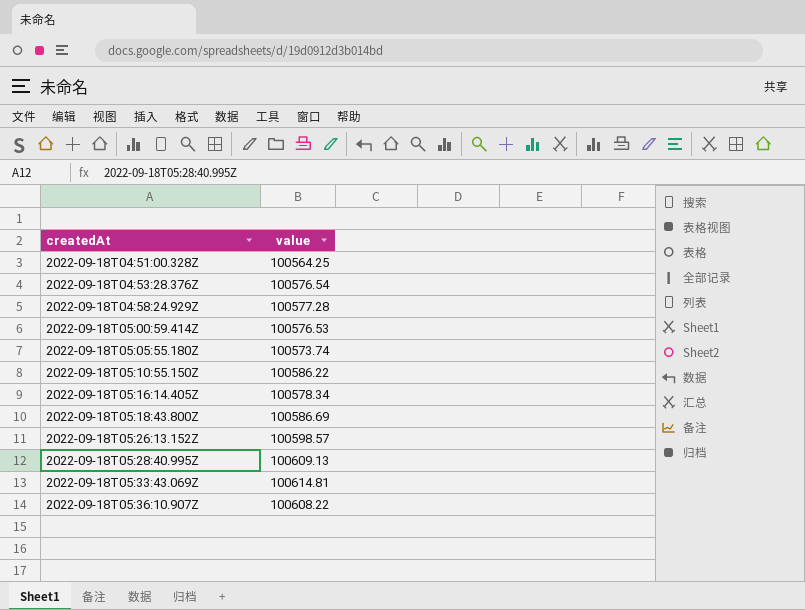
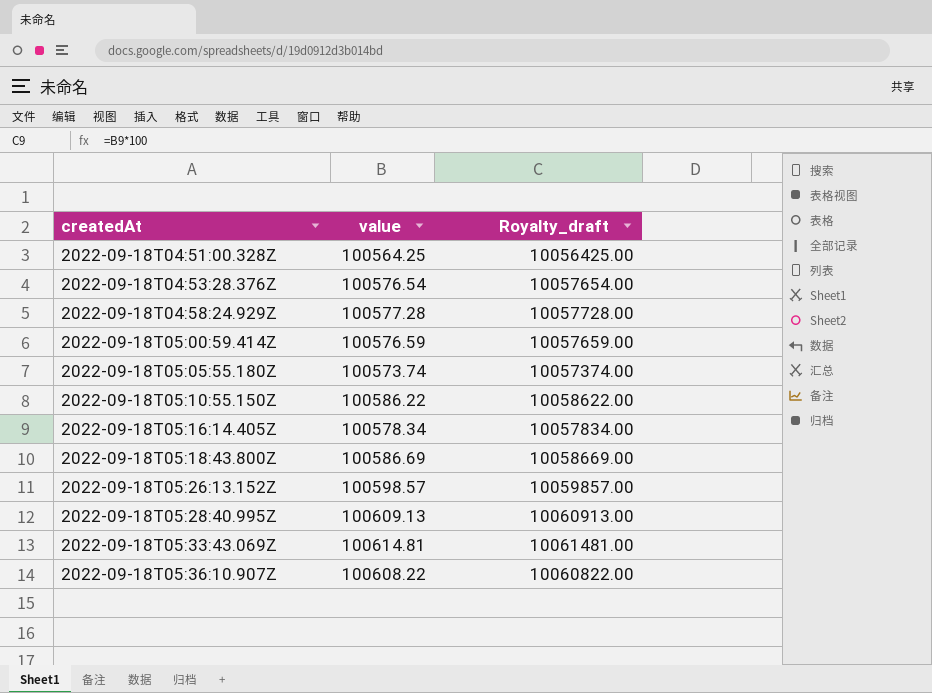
column Royalty_draft | formula: none -> [value] * 100
2022-09-18T05:00:59.414Z | value: 100576.53 -> 100576.59

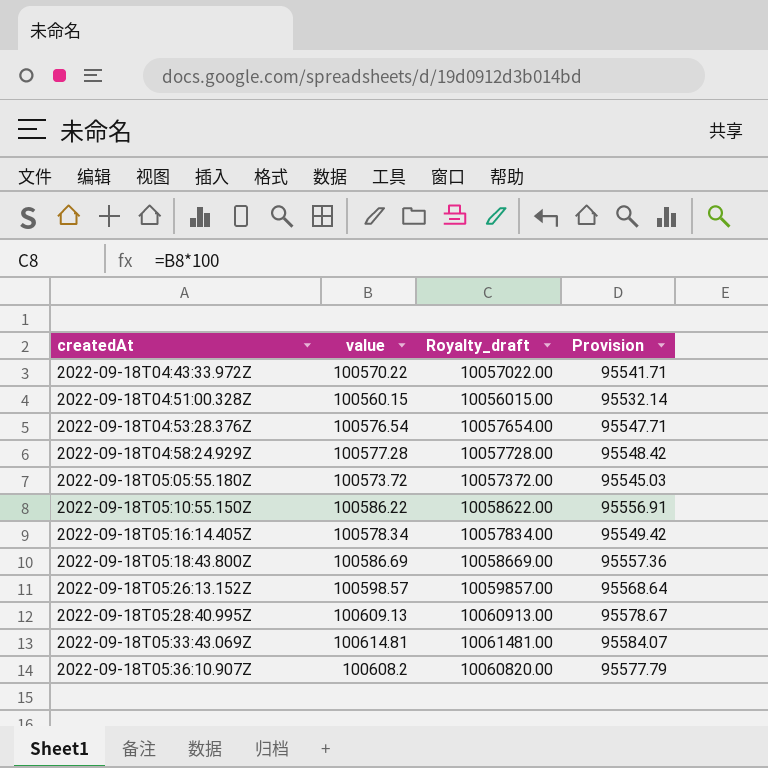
column Provision | formula: none -> [value] * 0.95
row 2022-09-18T05:00:59.414Z: 100576.59 | 10057659.00 -> none
row 2022-09-18T04:43:33.972Z: none -> 100570.22 | 10057022.00 | 95541.71
2022-09-18T04:51:00.328Z | value: 100564.25 -> 100560.15
2022-09-18T04:51:00.328Z | Royalty_draft: 10056425.00 -> 10056015.00
2022-09-18T05:05:55.180Z | value: 100573.74 -> 100573.72
2022-09-18T05:05:55.180Z | Royalty_draft: 10057374.00 -> 10057372.00
2022-09-18T05:36:10.907Z | value: 100608.22 -> 100608.2
2022-09-18T05:36:10.907Z | Royalty_draft: 10060822.00 -> 10060820.00

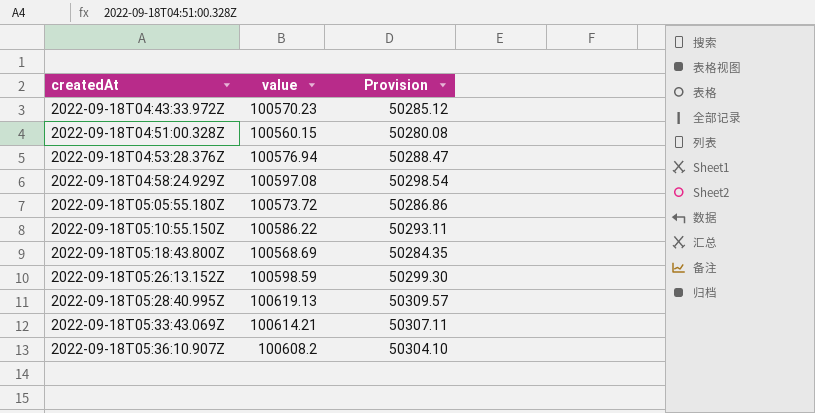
column Royalty_draft | formula: [value] * 100 -> none
column Provision | formula: [value] * 0.95 -> [value] * 0.5
row 2022-09-18T05:16:14.405Z: 100578.34 | 10057834.00 | 95549.42 -> none
2022-09-18T04:43:33.972Z | value: 100570.22 -> 100570.23
2022-09-18T04:53:28.376Z | value: 100576.54 -> 100576.94
2022-09-18T04:58:24.929Z | value: 100577.28 -> 100597.08
2022-09-18T05:18:43.800Z | value: 100586.69 -> 100568.69
2022-09-18T05:26:13.152Z | value: 100598.57 -> 100598.59
2022-09-18T05:28:40.995Z | value: 100609.13 -> 100619.13
2022-09-18T05:33:43.069Z | value: 100614.81 -> 100614.21

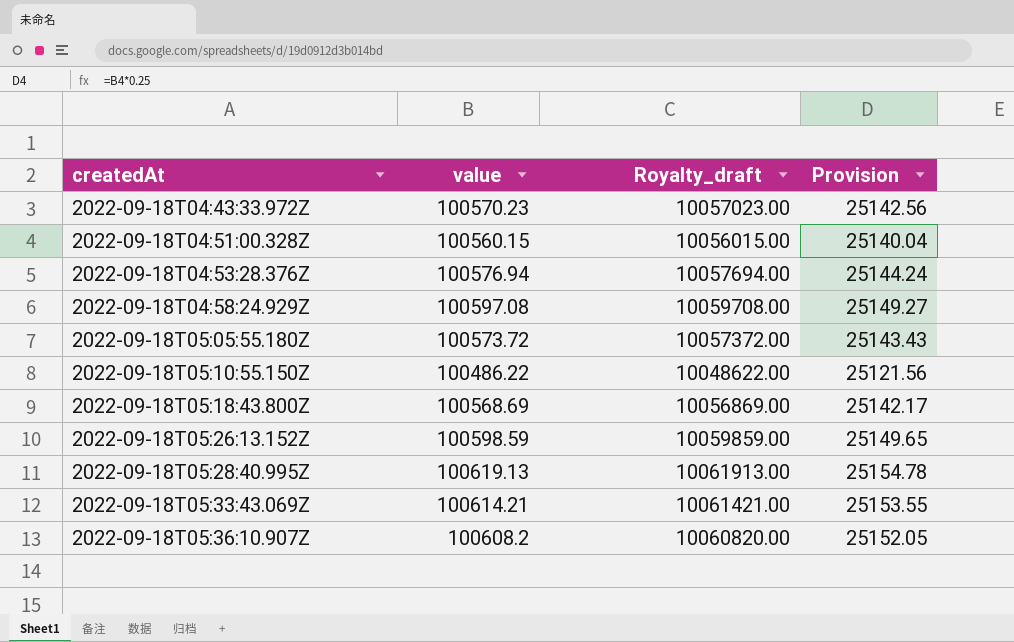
column Royalty_draft | formula: none -> [value] * 100
column Provision | formula: [value] * 0.5 -> [value] * 0.25
2022-09-18T05:10:55.150Z | value: 100586.22 -> 100486.22

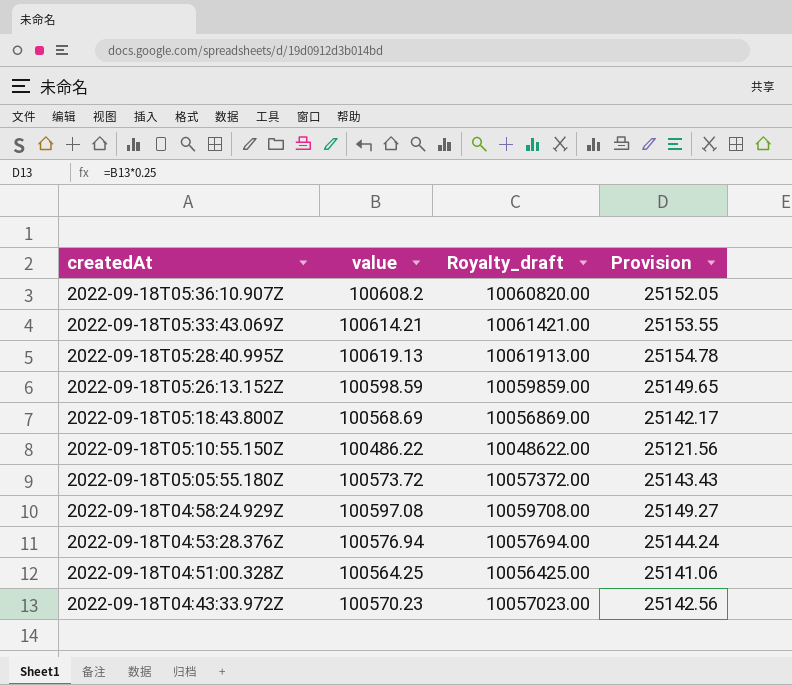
row order: createdAt ascending -> createdAt descending
2022-09-18T04:51:00.328Z | value: 100560.15 -> 100564.25
2022-09-18T04:51:00.328Z | Royalty_draft: 10056015.00 -> 10056425.00
2022-09-18T04:51:00.328Z | Provision: 25140.04 -> 25141.06

